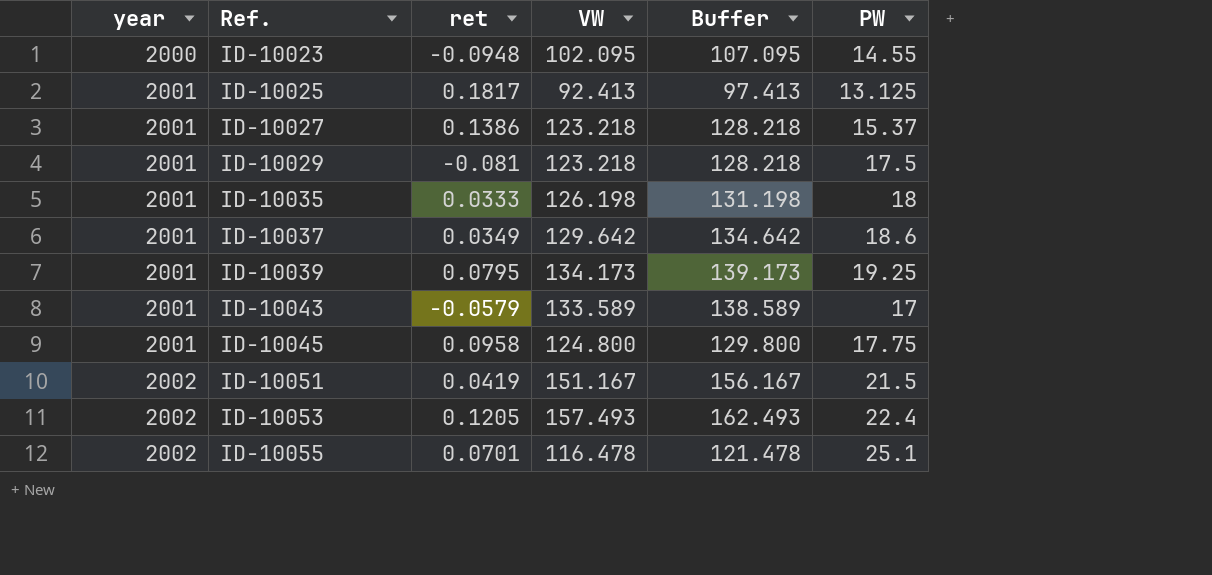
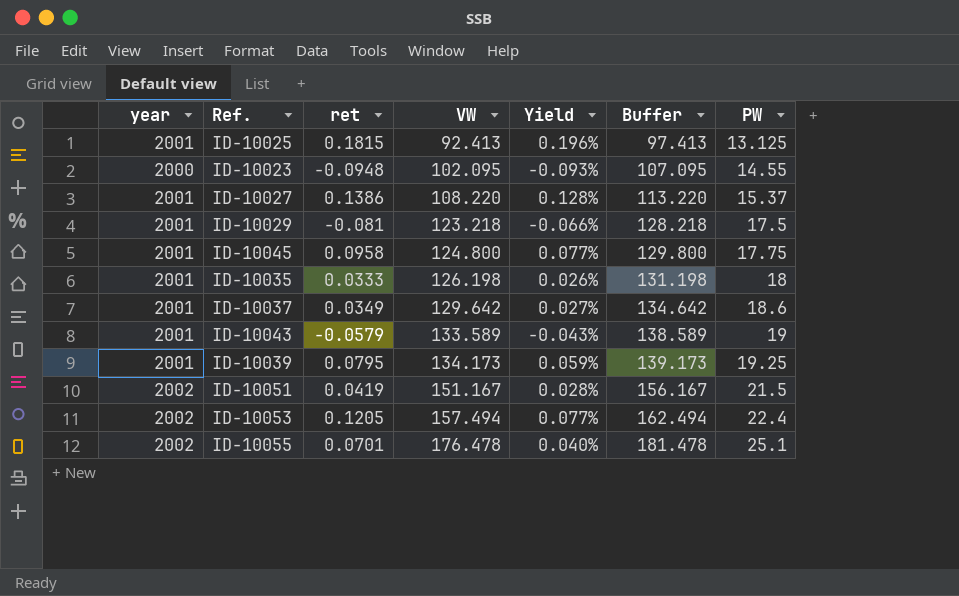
row order: year ascending -> VW ascending
column Yield | formula: none -> [ret] / [VW]
ID-10025 | ret: 0.1817 -> 0.1815
ID-10027 | VW: 123.218 -> 108.220
ID-10027 | Buffer: 128.218 -> 113.220
ID-10043 | PW: 17 -> 19
ID-10053 | VW: 157.493 -> 157.494
ID-10053 | Buffer: 162.493 -> 162.494
ID-10055 | VW: 116.478 -> 176.478
ID-10055 | Buffer: 121.478 -> 181.478

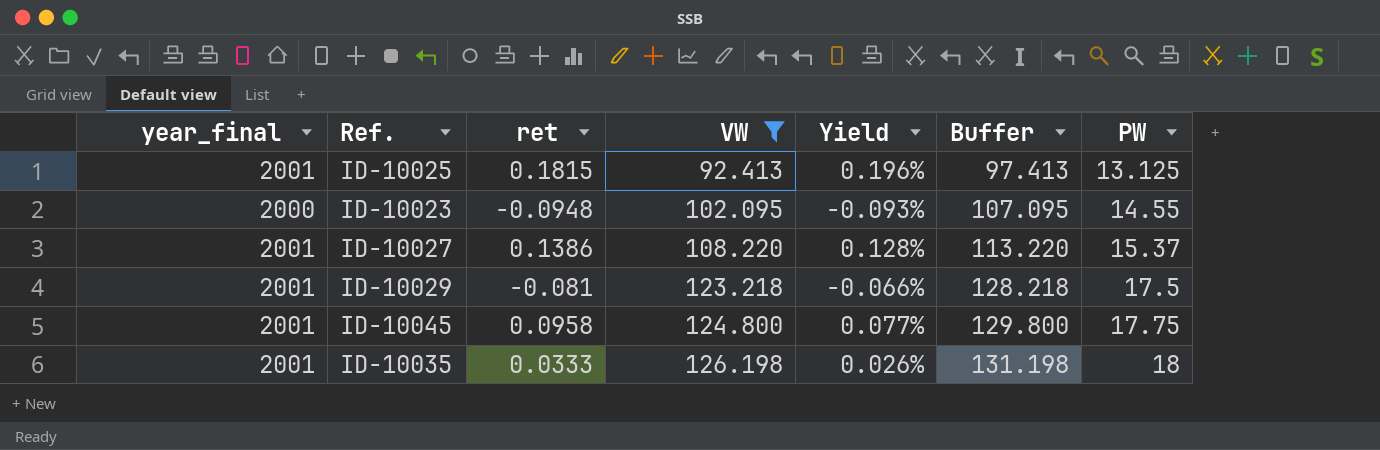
filter: none -> VW <= 126.198
column name: year -> year_final

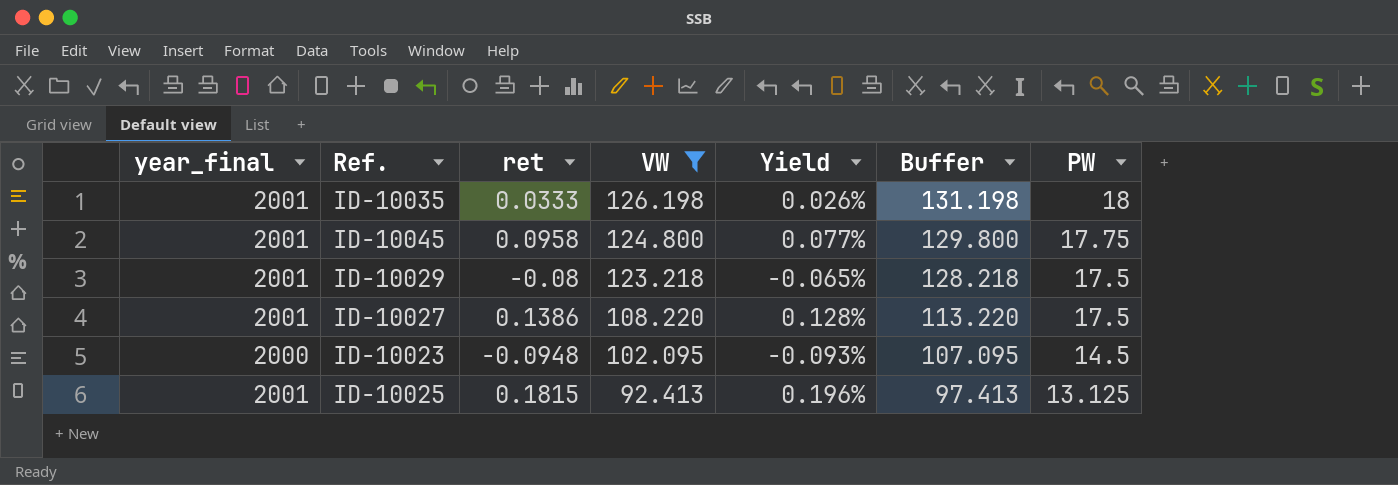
row order: VW ascending -> VW descending
ID-10029 | ret: -0.081 -> -0.08
ID-10029 | Yield: -0.066% -> -0.065%
ID-10027 | PW: 15.37 -> 17.5
ID-10023 | PW: 14.55 -> 14.5

